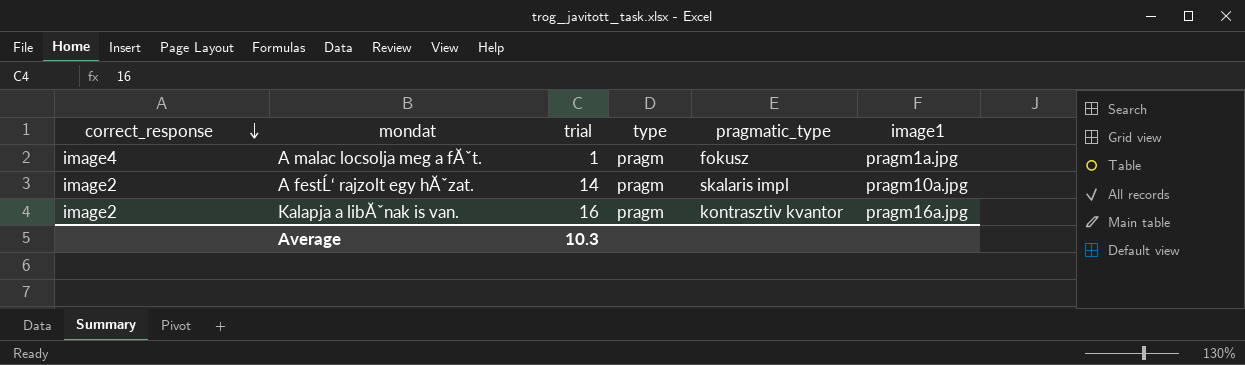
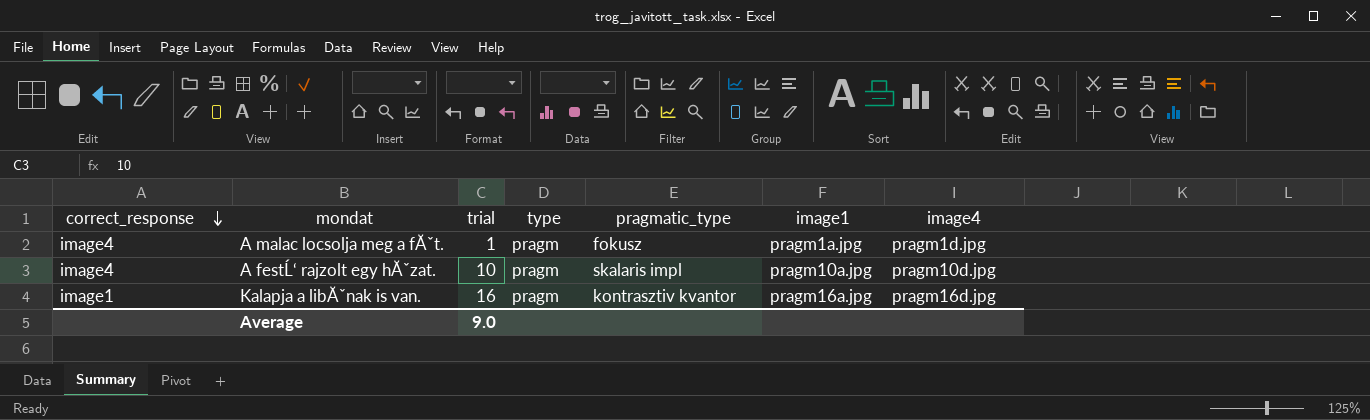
column image4 | position: none -> 7
A festĹ‘ rajzolt egy hĂˇzat. | correct_response: image2 -> image4
A festĹ‘ rajzolt egy hĂˇzat. | trial: 14 -> 10
Kalapja a libĂˇnak is van. | correct_response: image2 -> image1
Average | trial: 10.3 -> 9.0

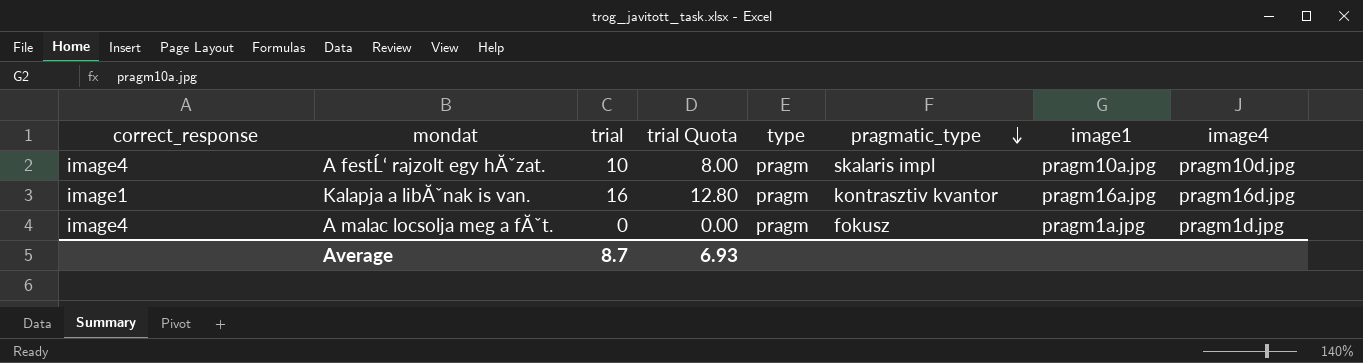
row order: correct_response descending -> pragmatic_type descending
column trial Quota | formula: none -> [trial] * 0.8
A malac locsolja meg a fĂˇt. | trial: 1 -> 0
Average | trial: 9.0 -> 8.7

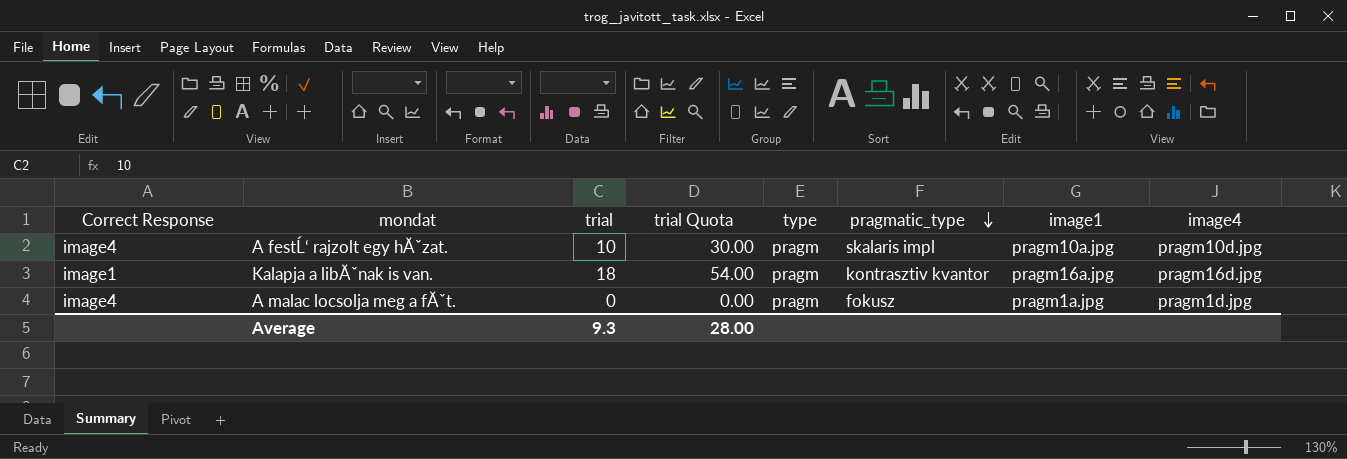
column name: correct_response -> Correct Response
column trial Quota | formula: [trial] * 0.8 -> [trial] * 3
Kalapja a libĂˇnak is van. | trial: 16 -> 18
Average | trial: 8.7 -> 9.3
Average | trial Quota: 6.93 -> 28.00

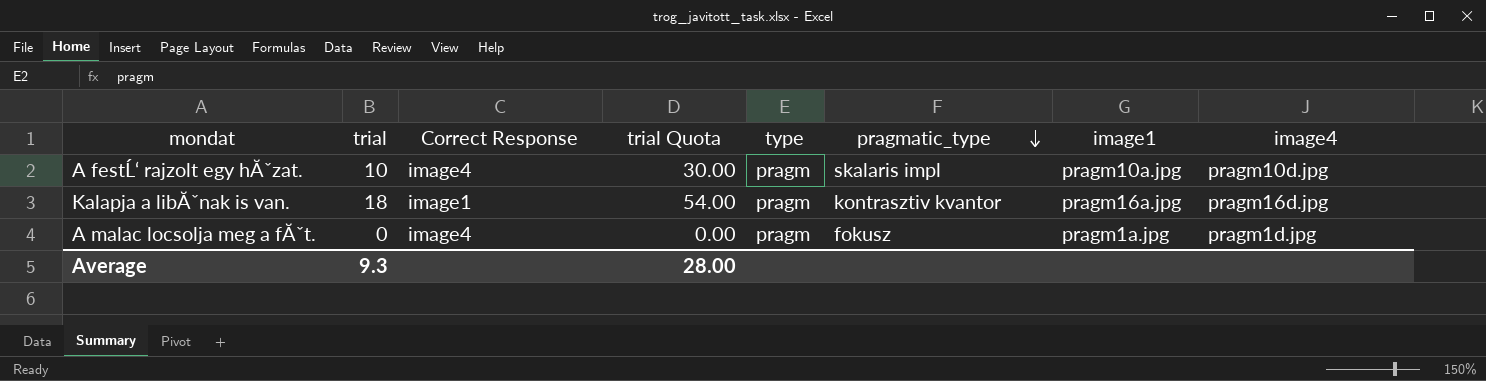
column Correct Response | position: 1 -> 3

